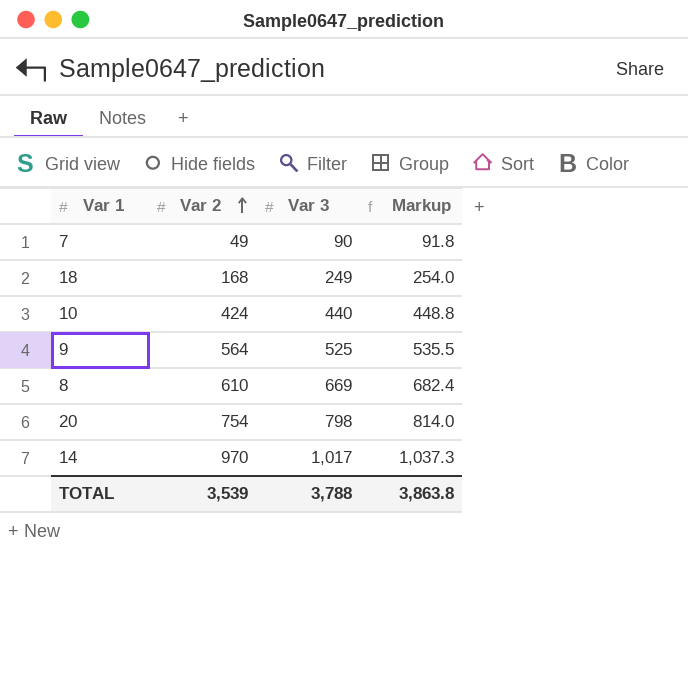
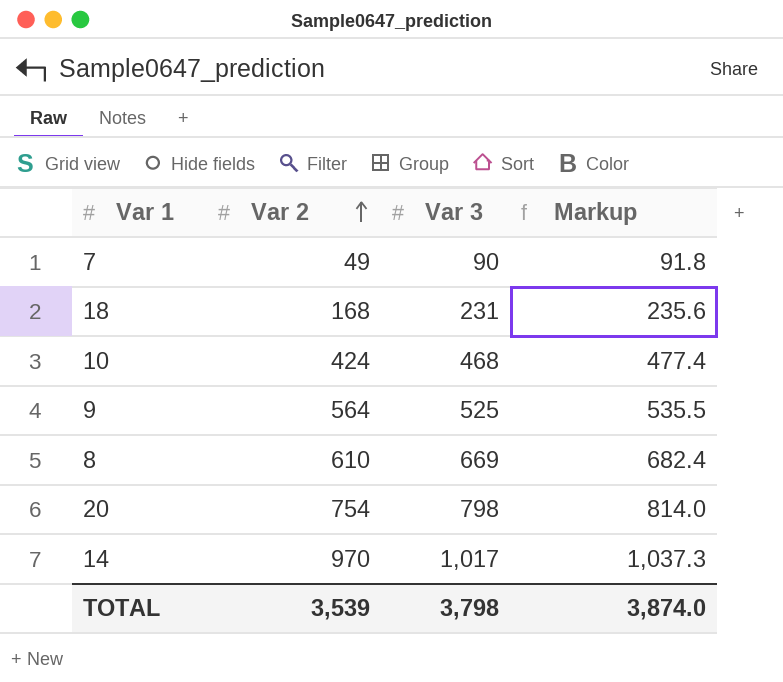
18 | Var 3: 249 -> 231
18 | Markup: 254.0 -> 235.6
10 | Var 3: 440 -> 468
10 | Markup: 448.8 -> 477.4
TOTAL | Var 3: 3,788 -> 3,798
TOTAL | Markup: 3,863.8 -> 3,874.0

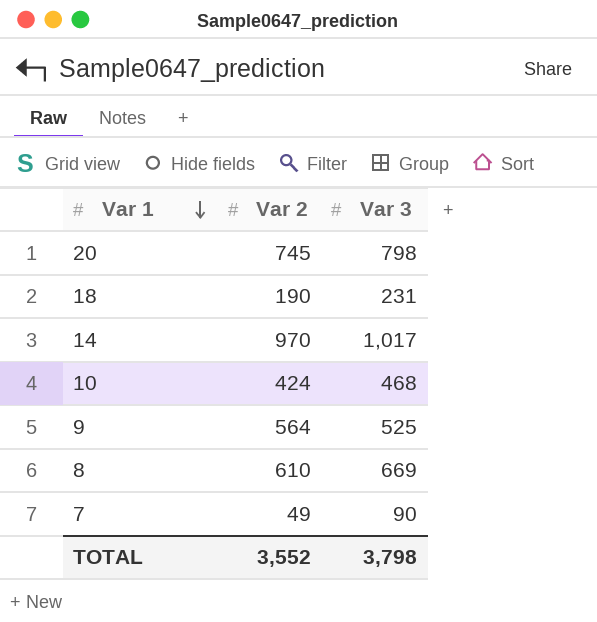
row order: Var 2 ascending -> Var 1 descending
column Markup | formula: [Var 3] * 1.02 -> none
20 | Var 2: 754 -> 745
18 | Var 2: 168 -> 190
TOTAL | Var 2: 3,539 -> 3,552

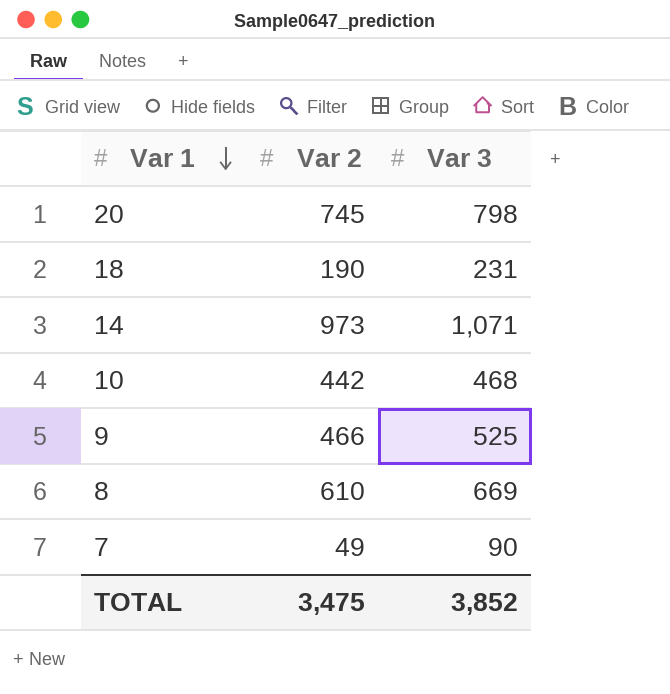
14 | Var 2: 970 -> 973
14 | Var 3: 1,017 -> 1,071
10 | Var 2: 424 -> 442
9 | Var 2: 564 -> 466
TOTAL | Var 2: 3,552 -> 3,475
TOTAL | Var 3: 3,798 -> 3,852

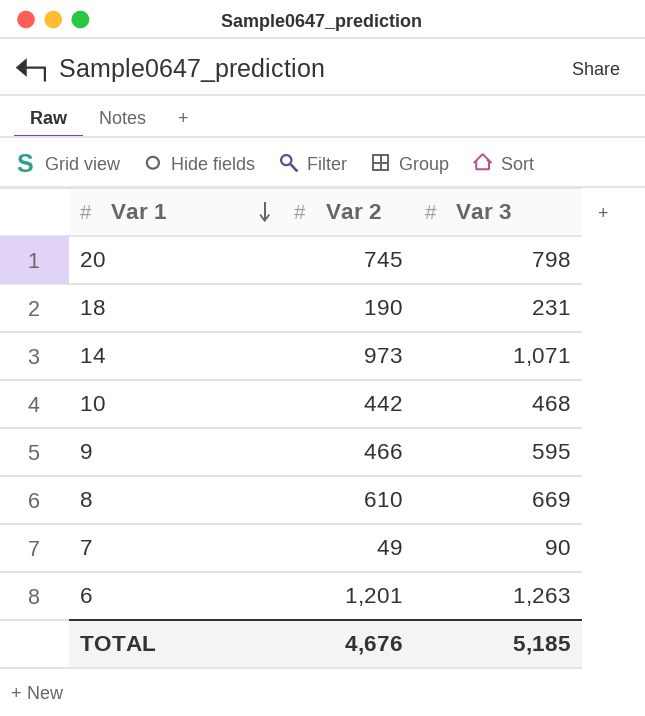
9 | Var 3: 525 -> 595
row 6: none -> 1,201 | 1,263
TOTAL | Var 2: 3,475 -> 4,676
TOTAL | Var 3: 3,852 -> 5,185

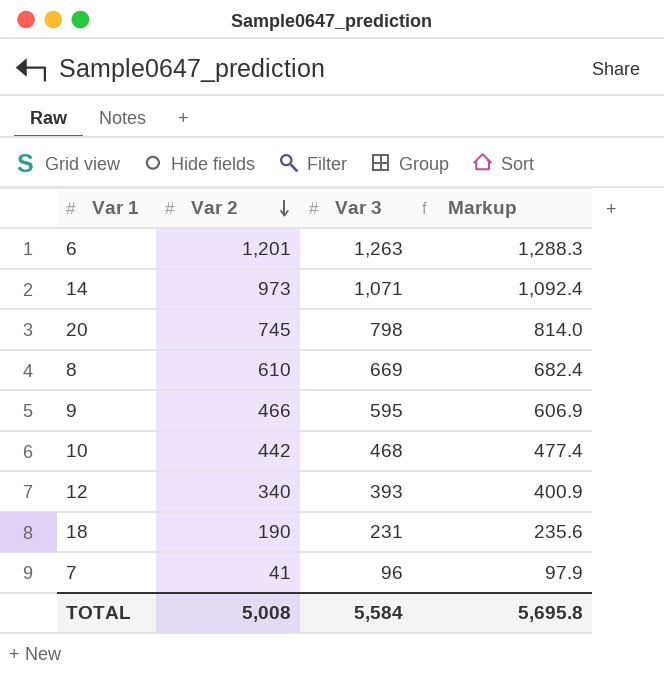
row order: Var 1 descending -> Var 2 descending
column Markup | formula: none -> [Var 3] * 1.02
row 12: none -> 340 | 393 | 400.9
7 | Var 2: 49 -> 41
7 | Var 3: 90 -> 96
TOTAL | Var 2: 4,676 -> 5,008
TOTAL | Var 3: 5,185 -> 5,584

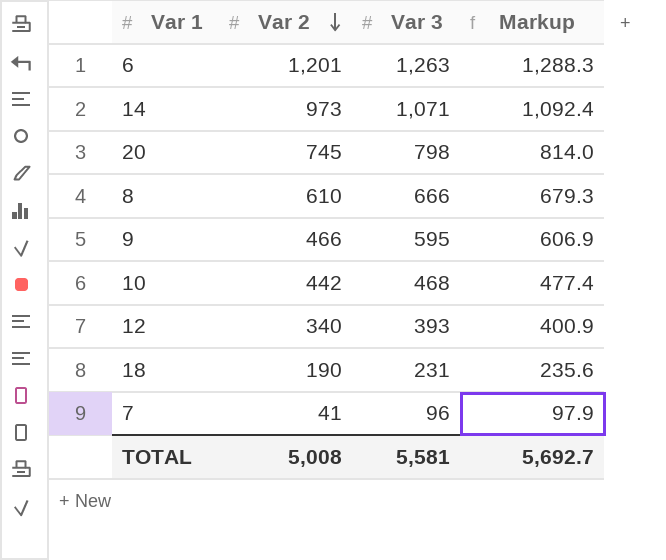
8 | Var 3: 669 -> 666
8 | Markup: 682.4 -> 679.3
TOTAL | Var 3: 5,584 -> 5,581
TOTAL | Markup: 5,695.8 -> 5,692.7

